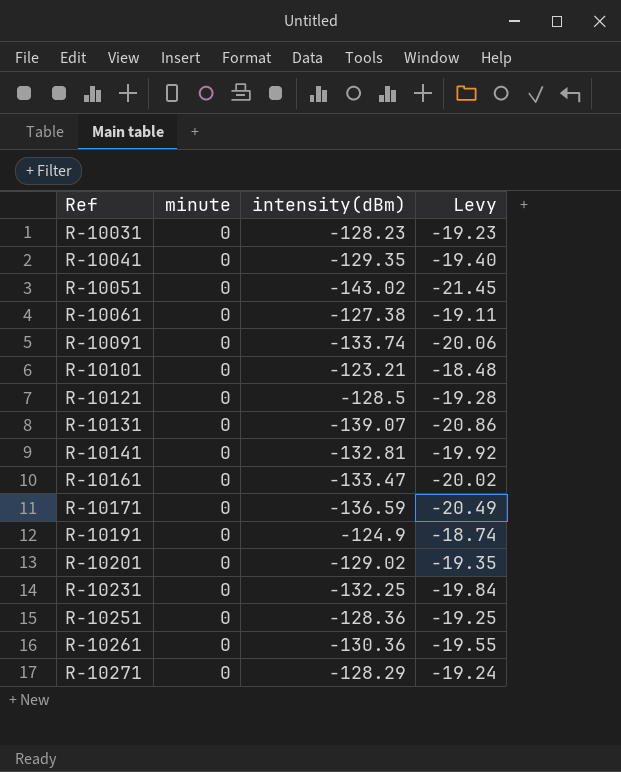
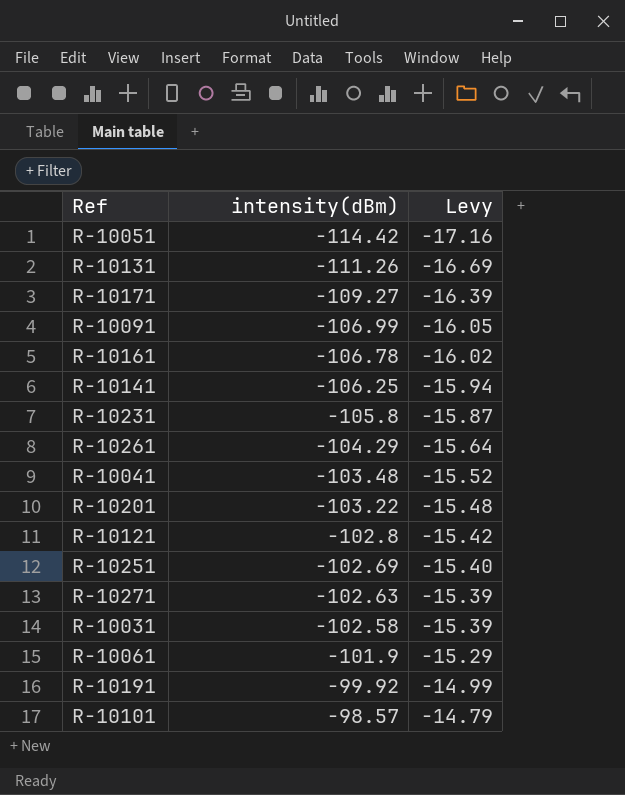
row order: Ref ascending -> intensity(dBm) ascending
column minute | position: 2 -> none
R-10051 | intensity(dBm): -143.02 -> -114.42
R-10051 | Levy: -21.45 -> -17.16
R-10131 | intensity(dBm): -139.07 -> -111.26
R-10131 | Levy: -20.86 -> -16.69
R-10171 | intensity(dBm): -136.59 -> -109.27
R-10171 | Levy: -20.49 -> -16.39
R-10091 | intensity(dBm): -133.74 -> -106.99
R-10091 | Levy: -20.06 -> -16.05
R-10161 | intensity(dBm): -133.47 -> -106.78
R-10161 | Levy: -20.02 -> -16.02
R-10141 | intensity(dBm): -132.81 -> -106.25
R-10141 | Levy: -19.92 -> -15.94
R-10231 | intensity(dBm): -132.25 -> -105.8
R-10231 | Levy: -19.84 -> -15.87
R-10261 | intensity(dBm): -130.36 -> -104.29
R-10261 | Levy: -19.55 -> -15.64
R-10041 | intensity(dBm): -129.35 -> -103.48
R-10041 | Levy: -19.40 -> -15.52
R-10201 | intensity(dBm): -129.02 -> -103.22
R-10201 | Levy: -19.35 -> -15.48
R-10121 | intensity(dBm): -128.5 -> -102.8
R-10121 | Levy: -19.28 -> -15.42
R-10251 | intensity(dBm): -128.36 -> -102.69
R-10251 | Levy: -19.25 -> -15.40
R-10271 | intensity(dBm): -128.29 -> -102.63
R-10271 | Levy: -19.24 -> -15.39
R-10031 | intensity(dBm): -128.23 -> -102.58
R-10031 | Levy: -19.23 -> -15.39
R-10061 | intensity(dBm): -127.38 -> -101.9
R-10061 | Levy: -19.11 -> -15.29
R-10191 | intensity(dBm): -124.9 -> -99.92
R-10191 | Levy: -18.74 -> -14.99
R-10101 | intensity(dBm): -123.21 -> -98.57
R-10101 | Levy: -18.48 -> -14.79

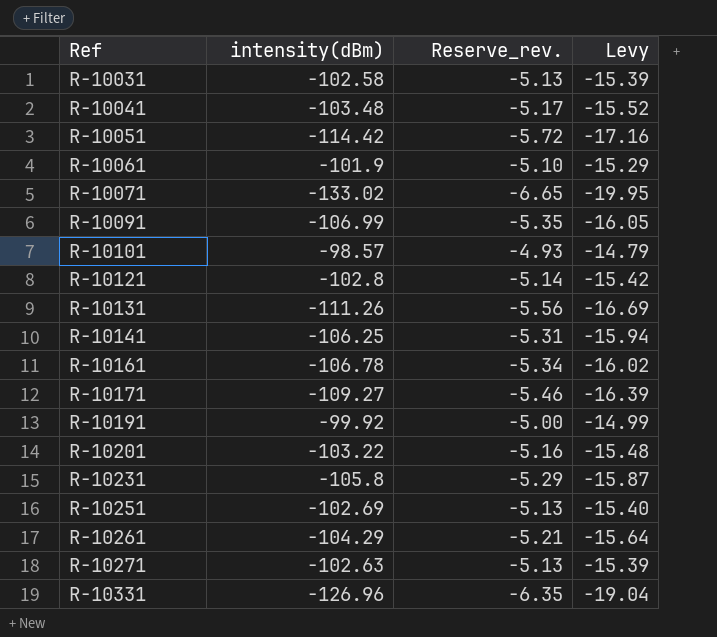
row order: intensity(dBm) ascending -> Ref ascending
column Reserve_rev. | formula: none -> [intensity(dBm)] * 0.05
row R-10071: none -> -133.02 | -6.65 | -19.95
row R-10331: none -> -126.96 | -6.35 | -19.04

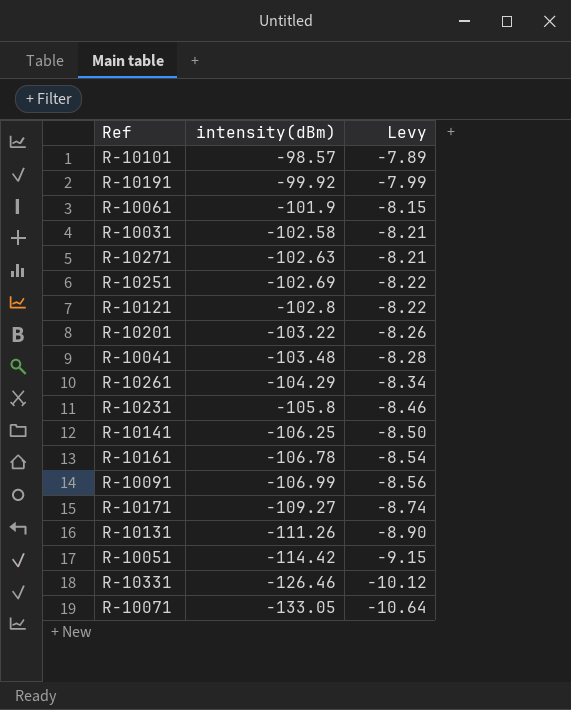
row order: Ref ascending -> intensity(dBm) descending
column Reserve_rev. | formula: [intensity(dBm)] * 0.05 -> none
column Levy | formula: [intensity(dBm)] * 0.15 -> [intensity(dBm)] * 0.08
R-10331 | intensity(dBm): -126.96 -> -126.46
R-10071 | intensity(dBm): -133.02 -> -133.05

